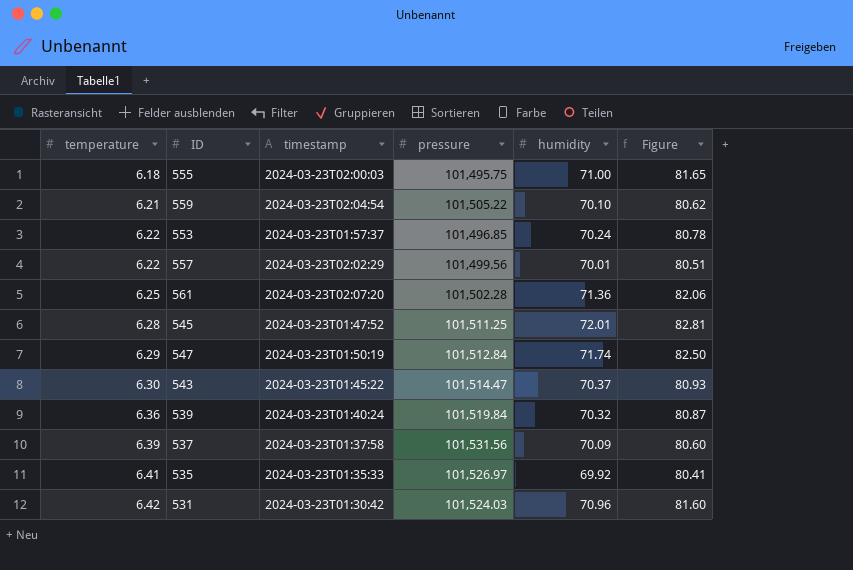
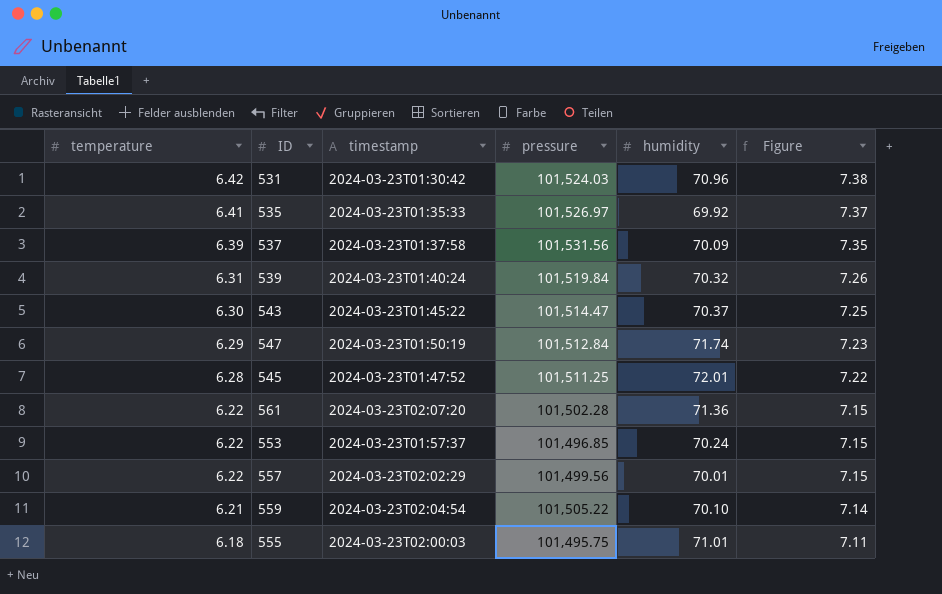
row order: temperature ascending -> temperature descending
column Figure | formula: [humidity] * 1.15 -> [temperature] * 1.15
539 | temperature: 6.36 -> 6.31
561 | temperature: 6.25 -> 6.22
555 | humidity: 71.00 -> 71.01

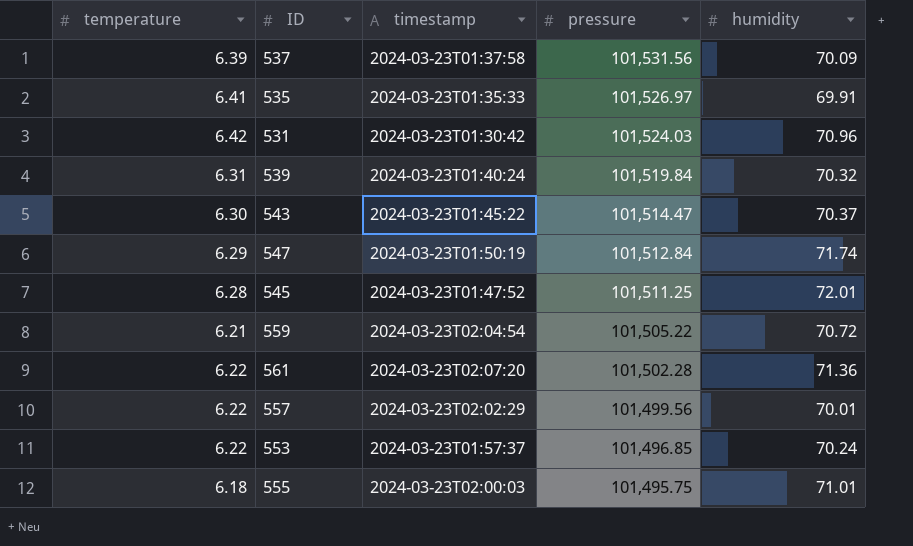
row order: temperature descending -> pressure descending
column Figure | formula: [temperature] * 1.15 -> none
535 | humidity: 69.92 -> 69.91
559 | humidity: 70.10 -> 70.72

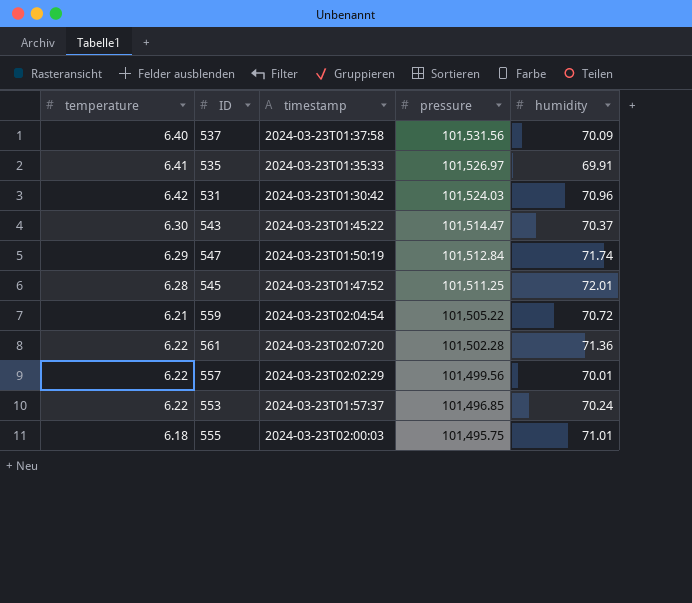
row 539: 6.31 | 2024-03-23T01:40:24 | 101,519.84 | 70.32 -> none
537 | temperature: 6.39 -> 6.40

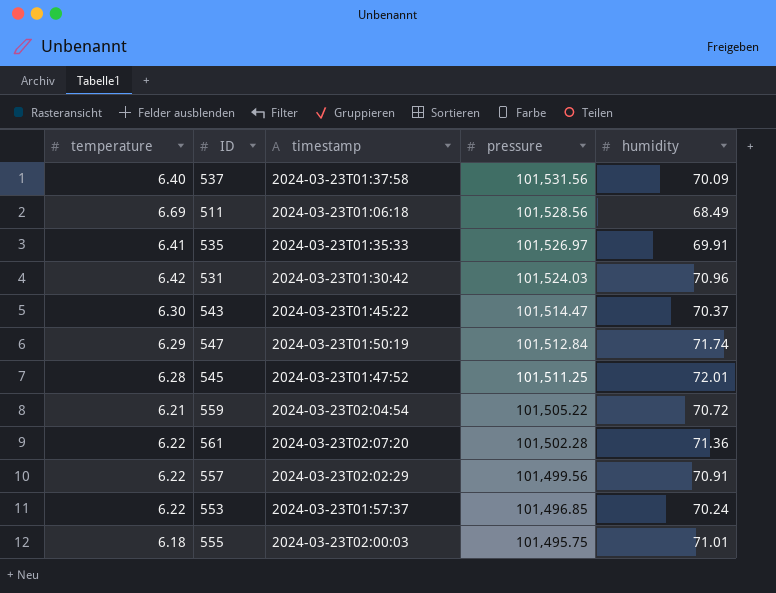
row 511: none -> 6.69 | 2024-03-23T01:06:18 | 101,528.56 | 68.49
557 | humidity: 70.01 -> 70.91

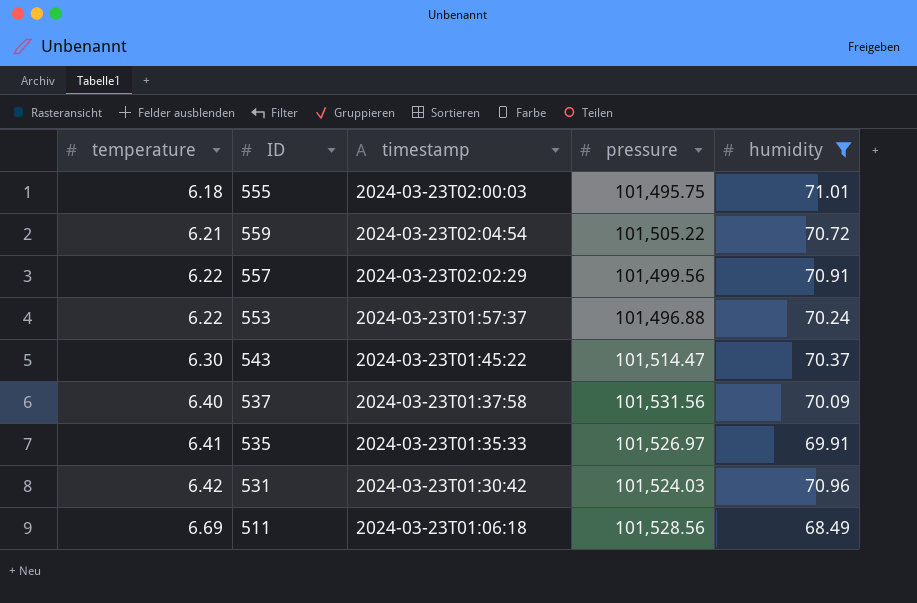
filter: none -> humidity <= 71.01
row order: pressure descending -> temperature ascending
553 | pressure: 101,496.85 -> 101,496.88

